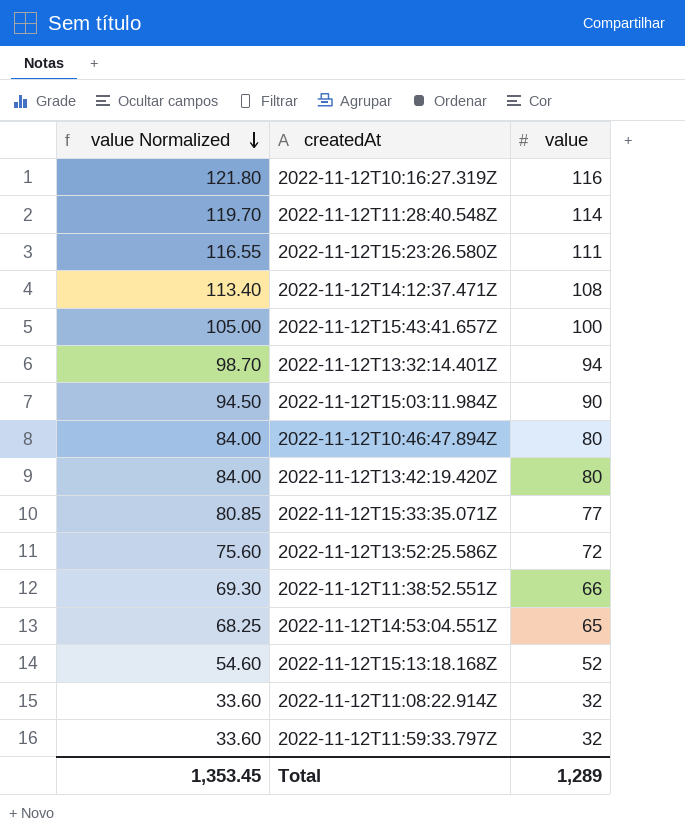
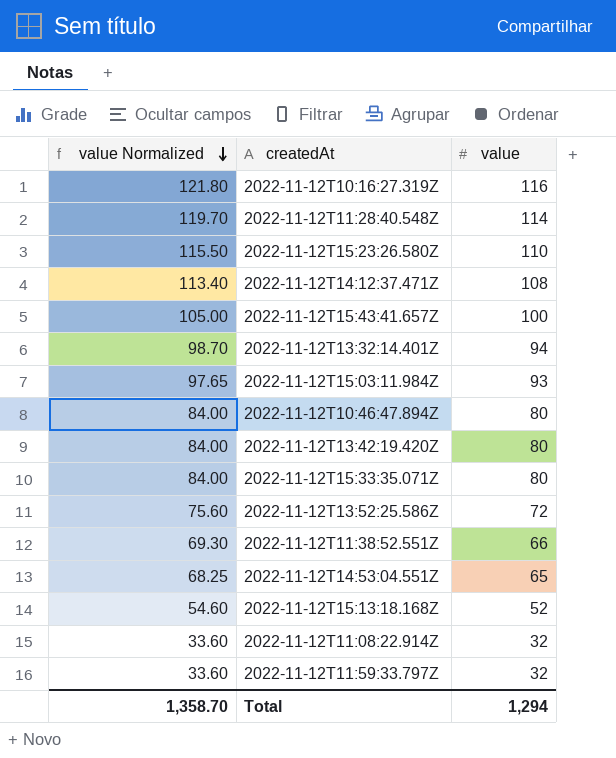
2022-11-12T15:23:26.580Z | value Normalized: 116.55 -> 115.50
2022-11-12T15:23:26.580Z | value: 111 -> 110
2022-11-12T15:03:11.984Z | value Normalized: 94.50 -> 97.65
2022-11-12T15:03:11.984Z | value: 90 -> 93
2022-11-12T15:33:35.071Z | value Normalized: 80.85 -> 84.00
2022-11-12T15:33:35.071Z | value: 77 -> 80
Total | value Normalized: 1,353.45 -> 1,358.70
Total | value: 1,289 -> 1,294

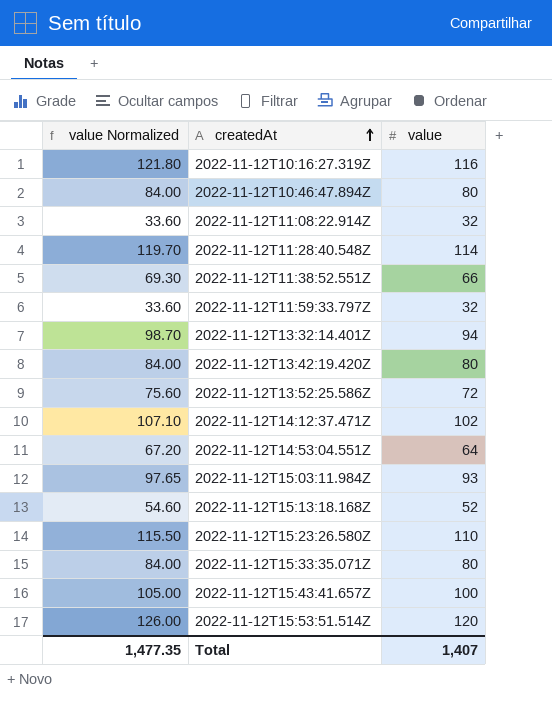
row order: value Normalized descending -> createdAt ascending
2022-11-12T14:12:37.471Z | value Normalized: 113.40 -> 107.10
2022-11-12T14:12:37.471Z | value: 108 -> 102
2022-11-12T14:53:04.551Z | value Normalized: 68.25 -> 67.20
2022-11-12T14:53:04.551Z | value: 65 -> 64
row 2022-11-12T15:53:51.514Z: none -> 126.00 | 120
Total | value Normalized: 1,358.70 -> 1,477.35
Total | value: 1,294 -> 1,407

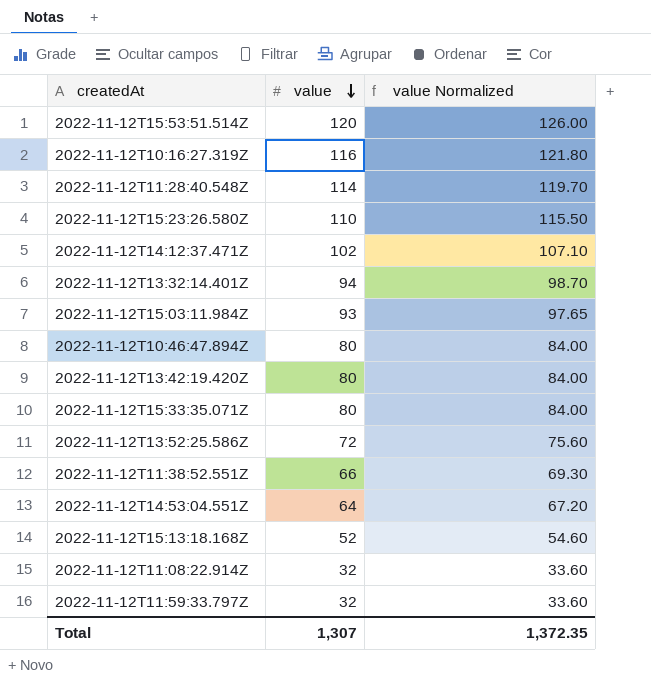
row order: createdAt ascending -> value descending
column value Normalized | position: 1 -> 3
row 2022-11-12T15:43:41.657Z: 105.00 | 100 -> none
Total | value: 1,407 -> 1,307
Total | value Normalized: 1,477.35 -> 1,372.35

